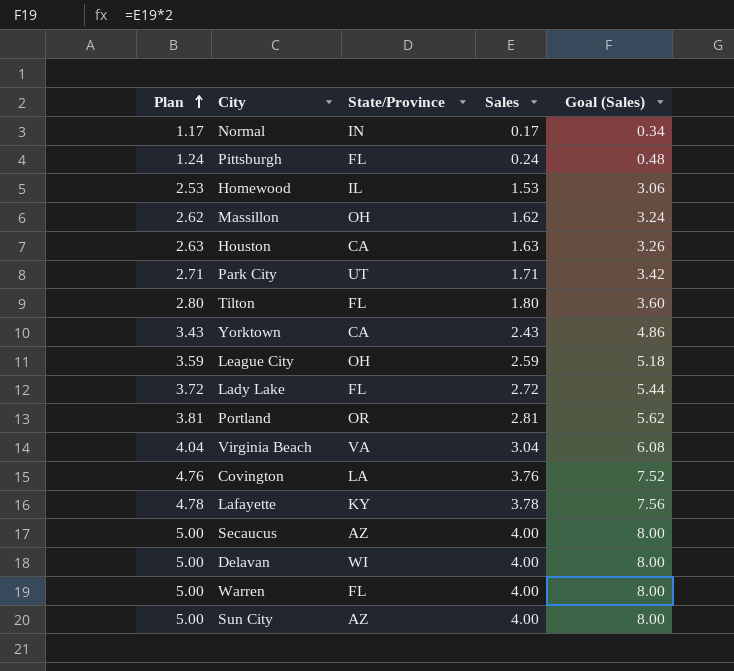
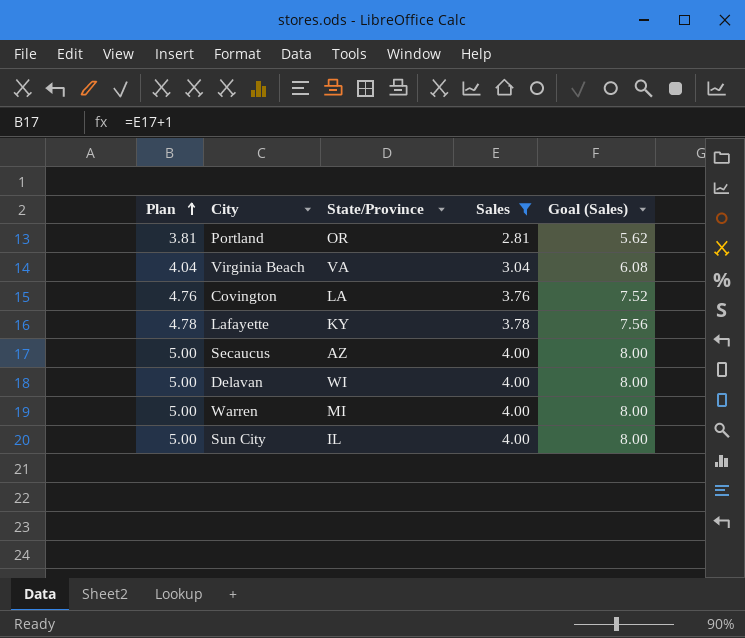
filter: none -> Sales >= 2.81
Warren | State/Province: FL -> MI
Sun City | State/Province: AZ -> IL

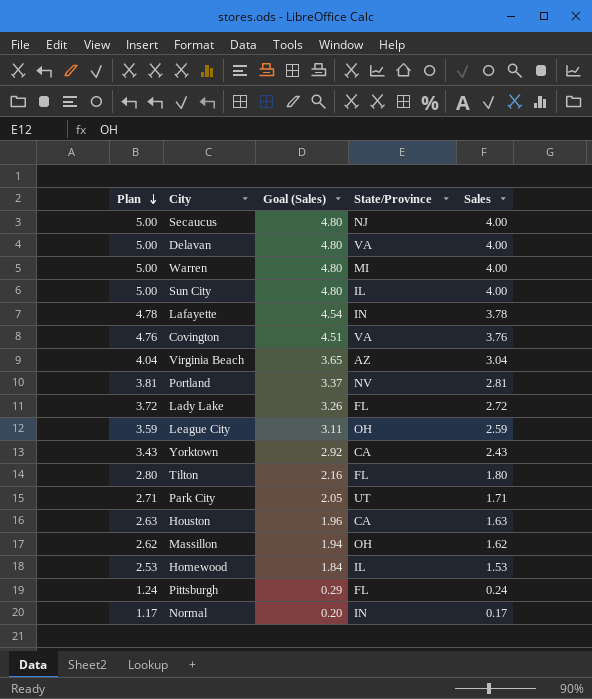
filter: Sales >= 2.81 -> none
row order: Plan ascending -> Plan descending
column Goal (Sales) | formula: [Sales] * 2 -> [Sales] * 1.2
column Goal (Sales) | position: 5 -> 3
Secaucus | State/Province: AZ -> NJ
Delavan | State/Province: WI -> VA
Lafayette | State/Province: KY -> IN
Covington | State/Province: LA -> VA
Virginia Beach | State/Province: VA -> AZ
Portland | State/Province: OR -> NV

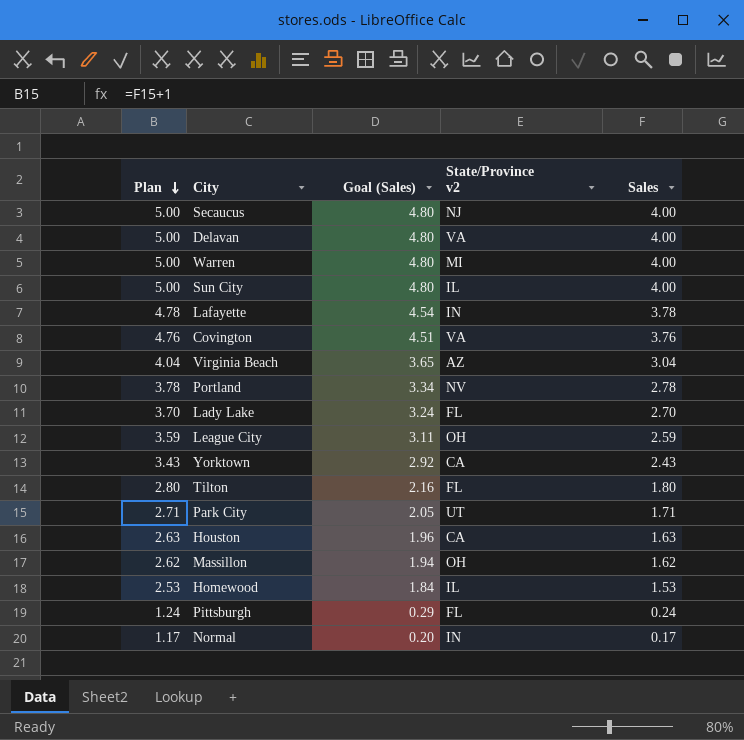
column name: State/Province -> State/Province v2
Portland | Plan: 3.81 -> 3.78
Portland | Goal (Sales): 3.37 -> 3.34
Portland | Sales: 2.81 -> 2.78
Lady Lake | Plan: 3.72 -> 3.70
Lady Lake | Goal (Sales): 3.26 -> 3.24
Lady Lake | Sales: 2.72 -> 2.70

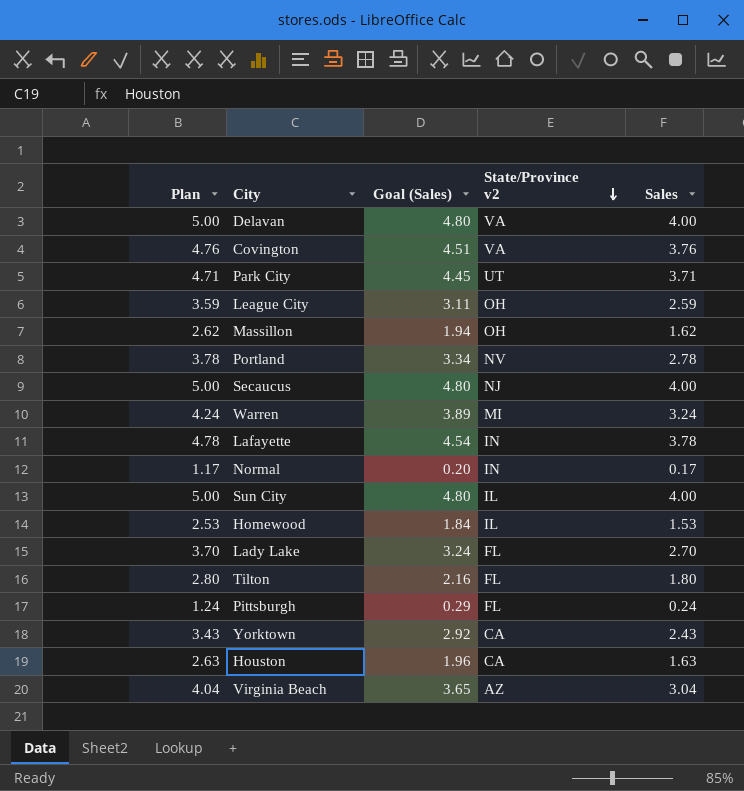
row order: Plan descending -> State/Province v2 descending
Park City | Plan: 2.71 -> 4.71
Park City | Goal (Sales): 2.05 -> 4.45
Park City | Sales: 1.71 -> 3.71
Warren | Plan: 5.00 -> 4.24
Warren | Goal (Sales): 4.80 -> 3.89
Warren | Sales: 4.00 -> 3.24

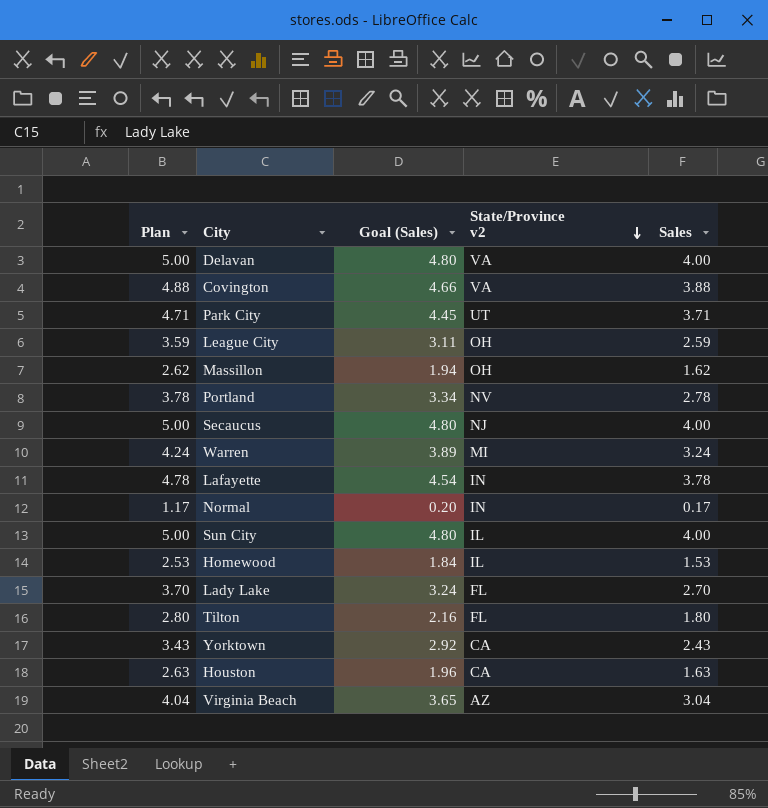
row Pittsburgh: 1.24 | 0.29 | FL | 0.24 -> none
Covington | Plan: 4.76 -> 4.88
Covington | Goal (Sales): 4.51 -> 4.66
Covington | Sales: 3.76 -> 3.88

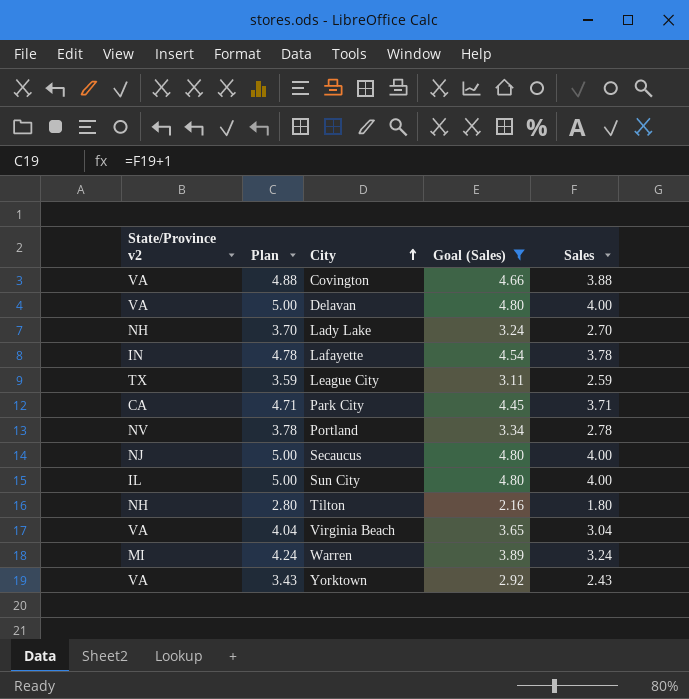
filter: none -> Goal (Sales) >= 2.16
row order: State/Province v2 descending -> City ascending
column State/Province v2 | position: 4 -> 1
Lady Lake | State/Province v2: FL -> NH
League City | State/Province v2: OH -> TX
Park City | State/Province v2: UT -> CA
Tilton | State/Province v2: FL -> NH
Virginia Beach | State/Province v2: AZ -> VA
Yorktown | State/Province v2: CA -> VA

